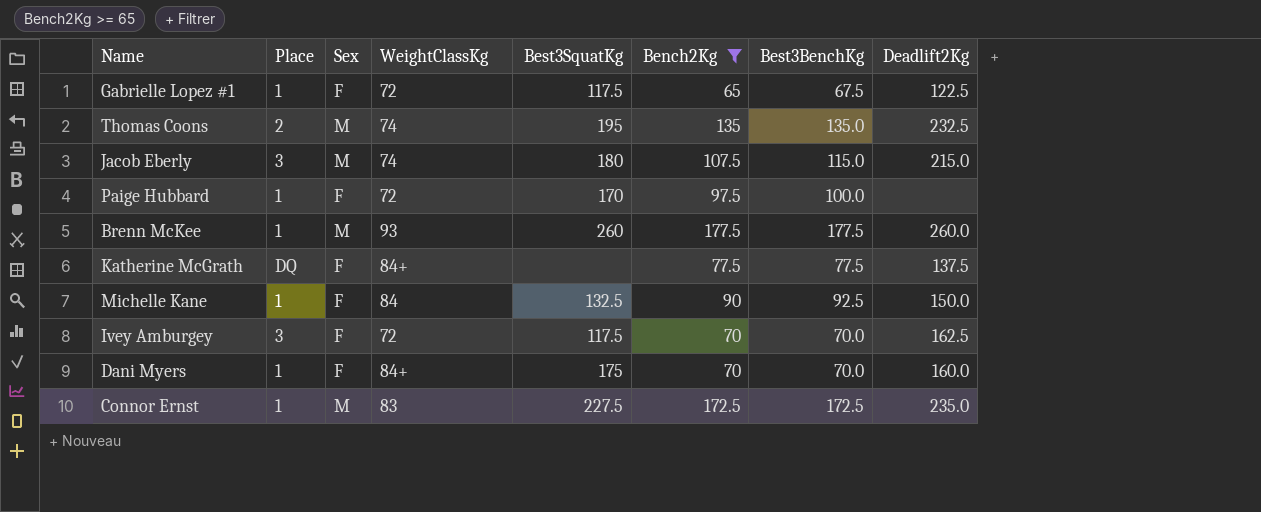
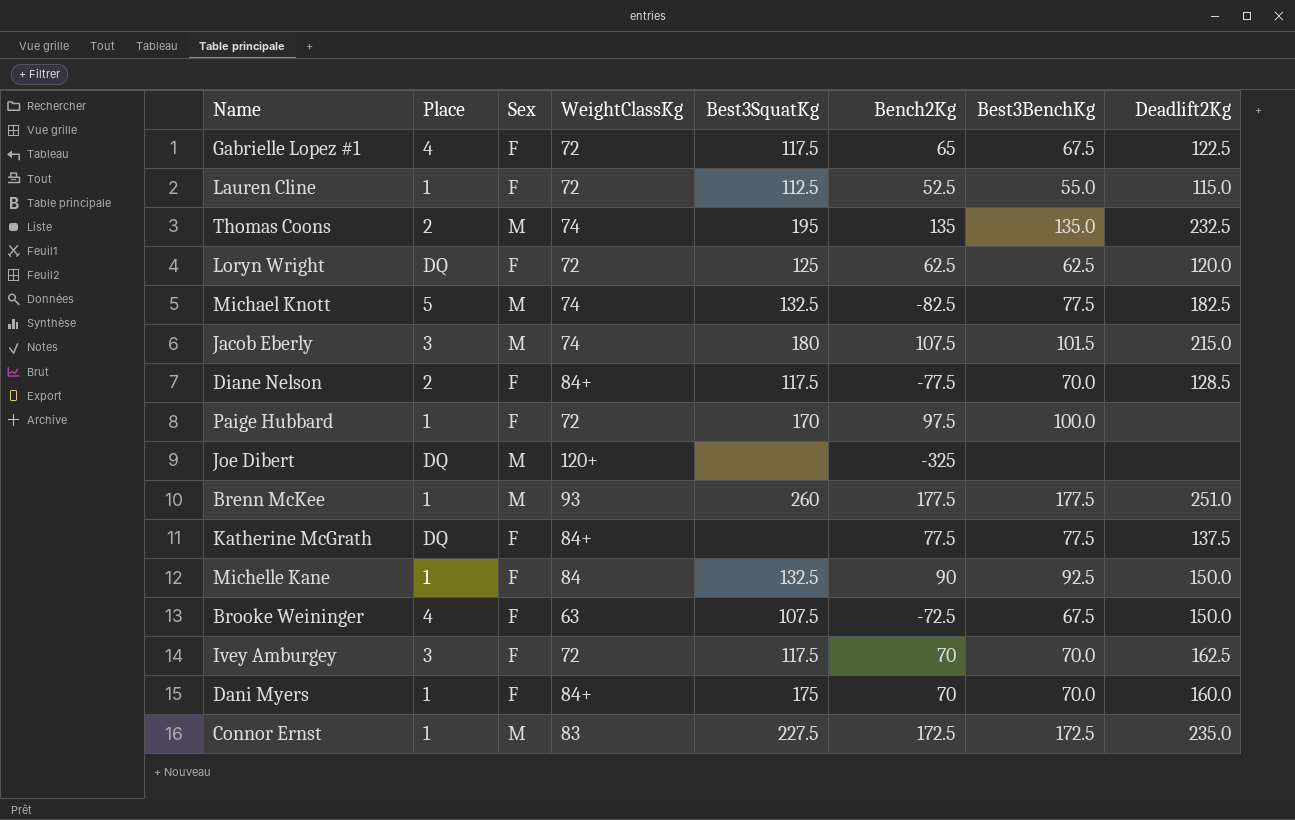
filter: Bench2Kg >= 65 -> none
Gabrielle Lopez #1 | Place: 1 -> 4
Jacob Eberly | Best3BenchKg: 115.0 -> 101.5
Brenn McKee | Deadlift2Kg: 260.0 -> 251.0

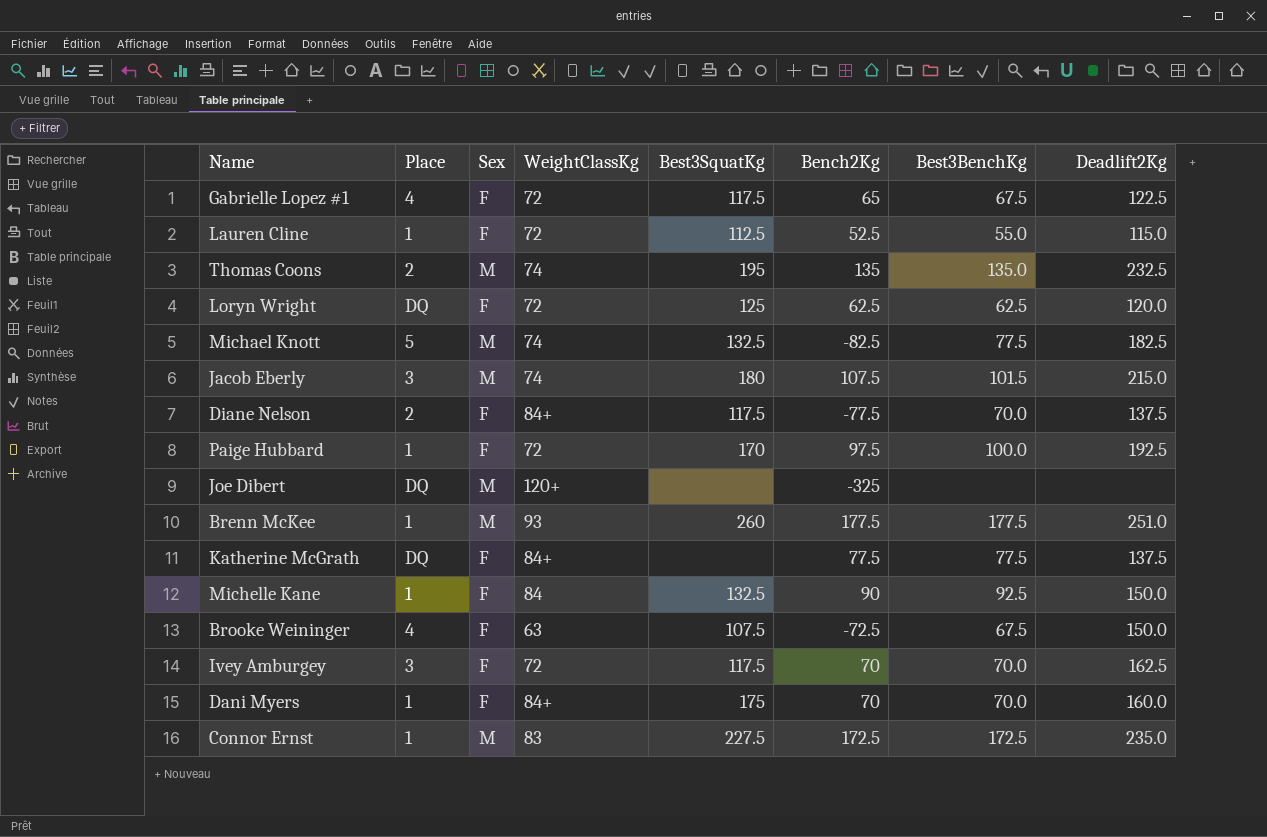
Diane Nelson | Deadlift2Kg: 128.5 -> 137.5
Paige Hubbard | Deadlift2Kg: none -> 192.5

